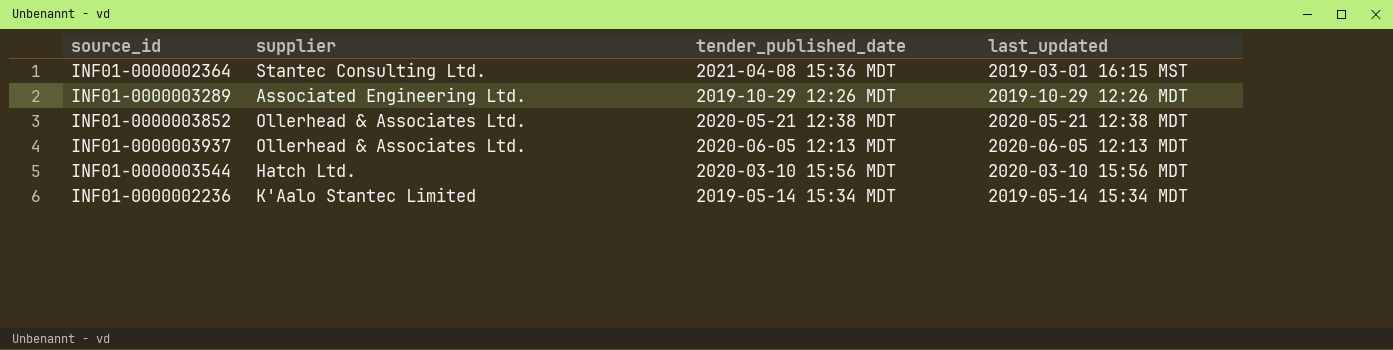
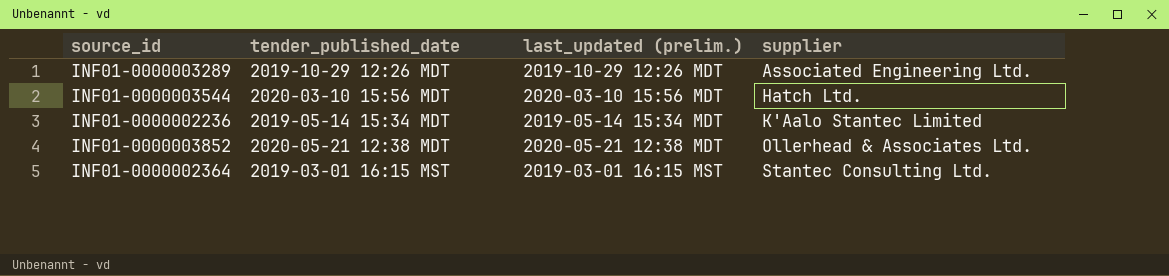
row order: none -> supplier ascending
column name: last_updated -> last_updated (prelim.)
column supplier | position: 2 -> 4
row INF01-0000003937: Ollerhead & Associates Ltd. | 2020-06-05 12:13 MDT | 2020-06-05 12:13 MDT -> none
INF01-0000002364 | tender_published_date: 2021-04-08 15:36 MDT -> 2019-03-01 16:15 MST

